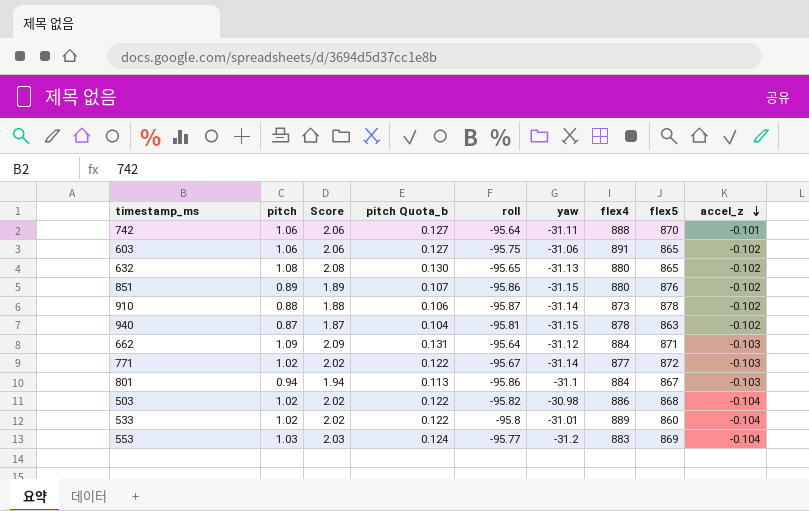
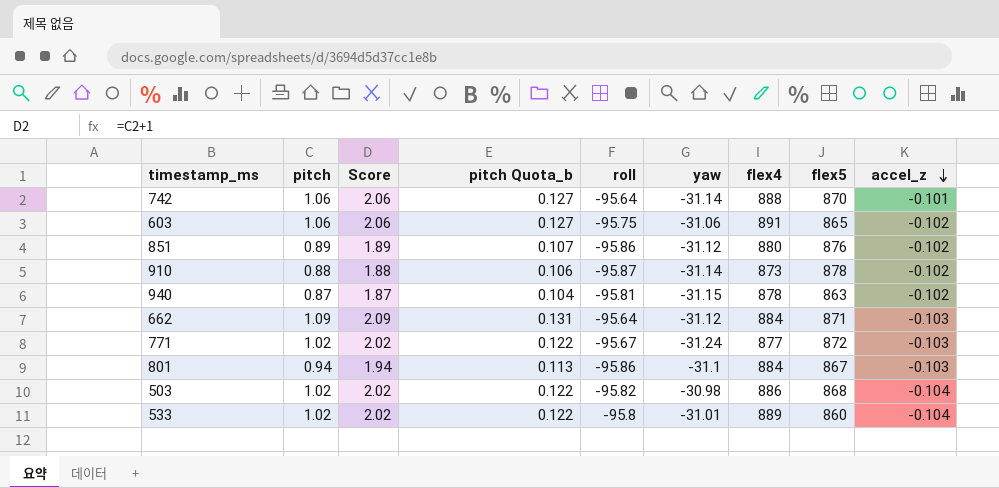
row 632: 1.08 | 2.08 | 0.130 | -95.65 | -31.13 | 880 | 865 | -0.102 -> none
row 553: 1.03 | 2.03 | 0.124 | -95.77 | -31.2 | 883 | 869 | -0.104 -> none
742 | yaw: -31.11 -> -31.14
851 | yaw: -31.15 -> -31.12
771 | yaw: -31.14 -> -31.24

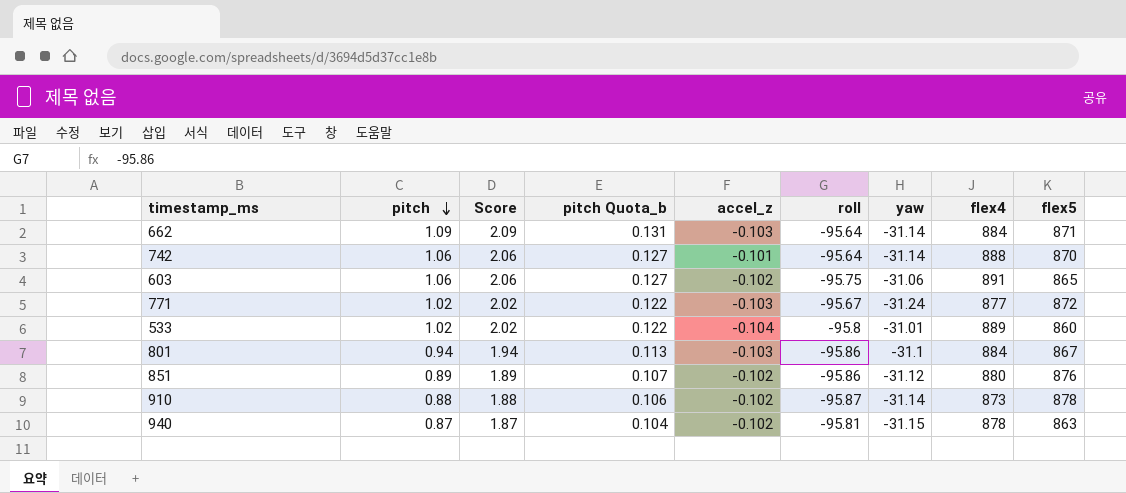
row order: accel_z descending -> pitch descending
column accel_z | position: 9 -> 5
row 503: 1.02 | 2.02 | 0.122 | -95.82 | -30.98 | 886 | 868 | -0.104 -> none
662 | yaw: -31.12 -> -31.14

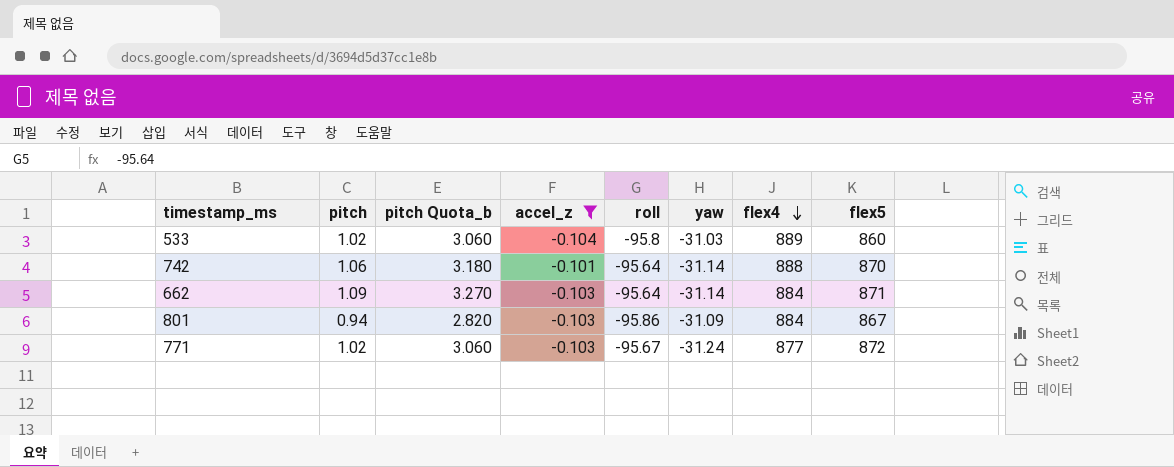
filter: none -> accel_z != -0.102
row order: pitch descending -> flex4 descending
column Score | formula: [pitch] + 1 -> none
column pitch Quota_b | formula: [pitch] * 0.12 -> [pitch] * 3
533 | yaw: -31.01 -> -31.03
801 | yaw: -31.1 -> -31.09

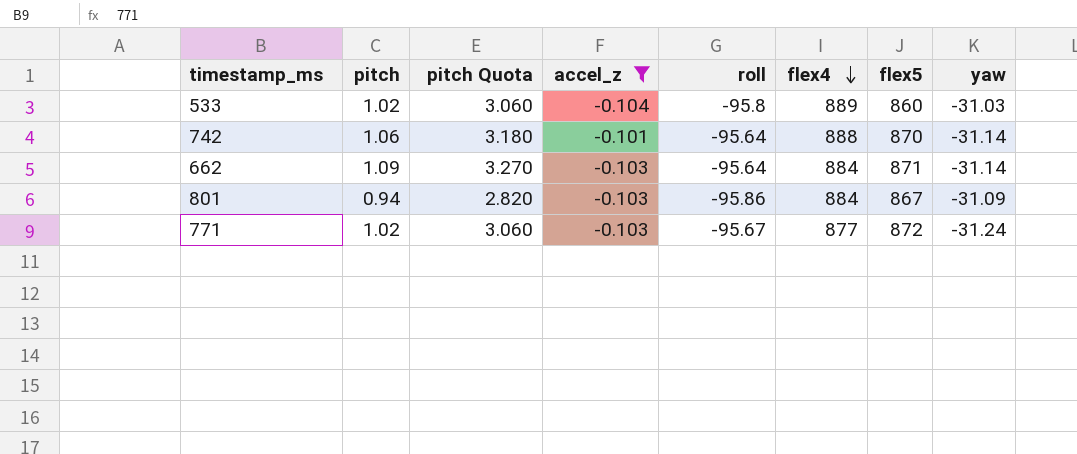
column name: pitch Quota_b -> pitch Quota
column yaw | position: 6 -> 8

